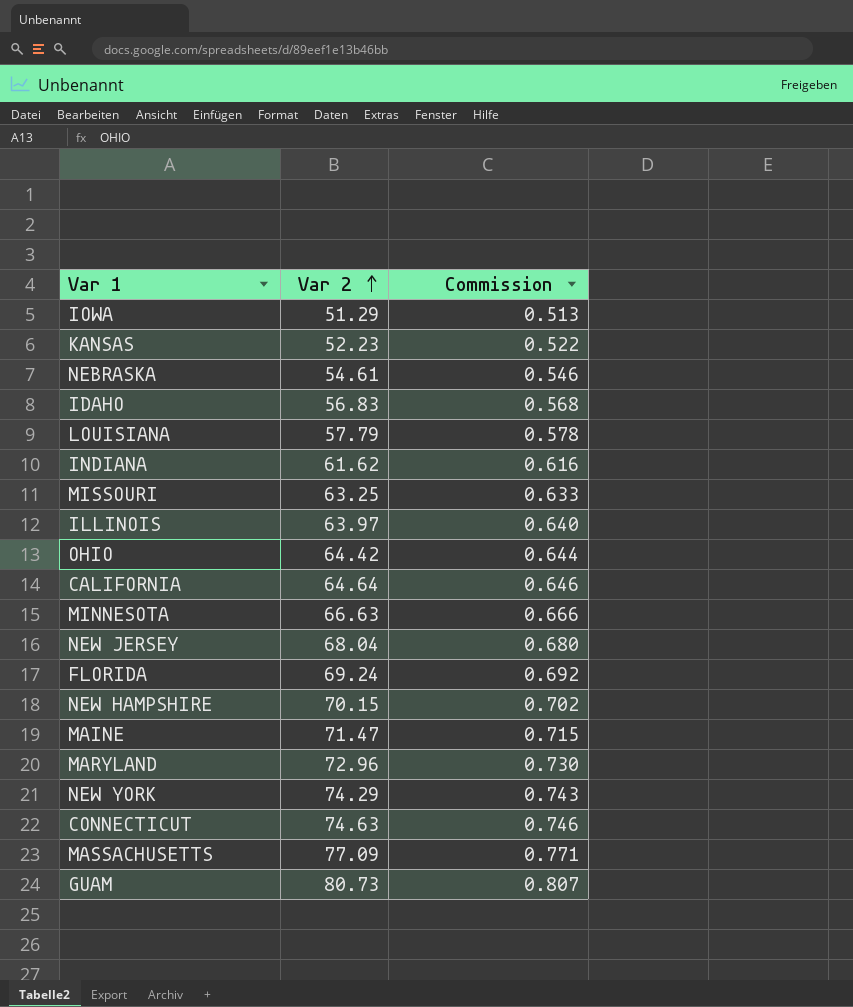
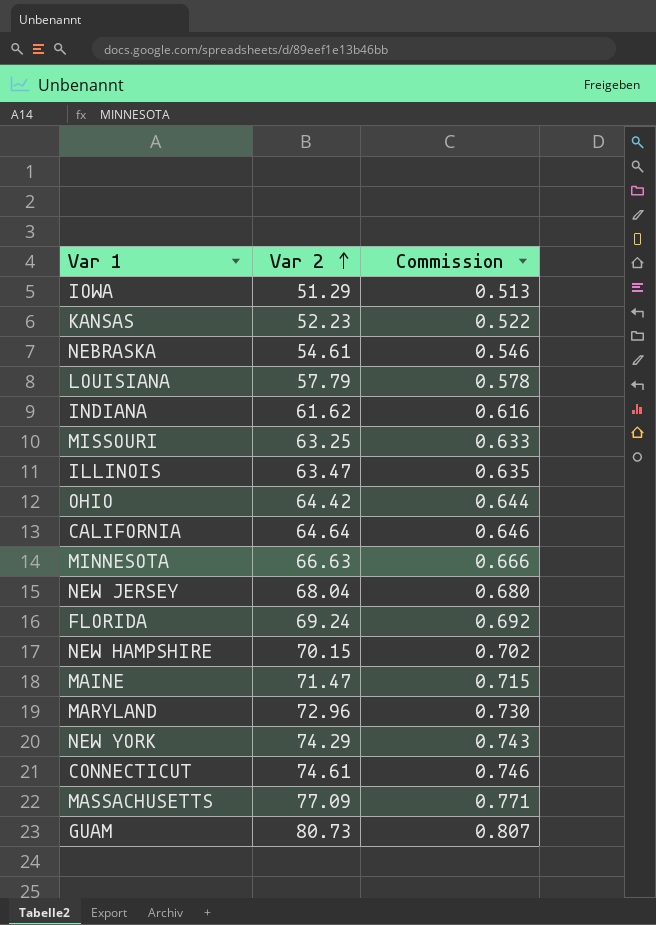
row IDAHO: 56.83 | 0.568 -> none
ILLINOIS | Var 2: 63.97 -> 63.47
ILLINOIS | Commission: 0.640 -> 0.635
CONNECTICUT | Var 2: 74.63 -> 74.61

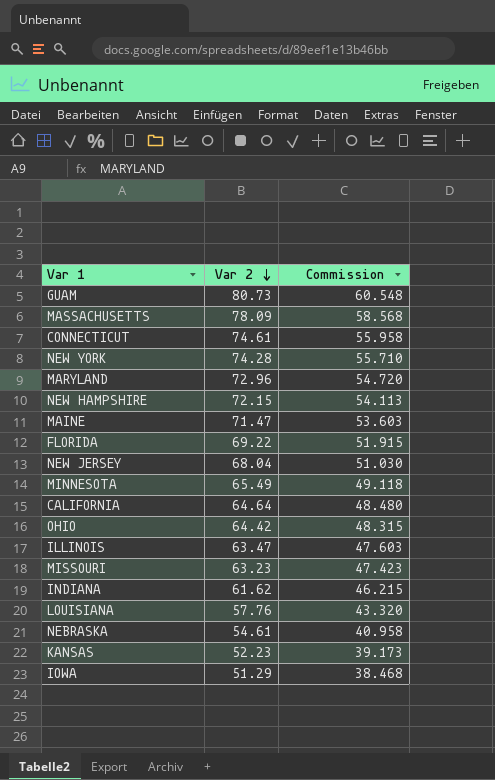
row order: Var 2 ascending -> Var 2 descending
column Commission | formula: [Var 2] * 0.01 -> [Var 2] * 0.75
MASSACHUSETTS | Var 2: 77.09 -> 78.09
NEW YORK | Var 2: 74.29 -> 74.28
NEW HAMPSHIRE | Var 2: 70.15 -> 72.15
FLORIDA | Var 2: 69.24 -> 69.22
MINNESOTA | Var 2: 66.63 -> 65.49
MISSOURI | Var 2: 63.25 -> 63.23
LOUISIANA | Var 2: 57.79 -> 57.76

